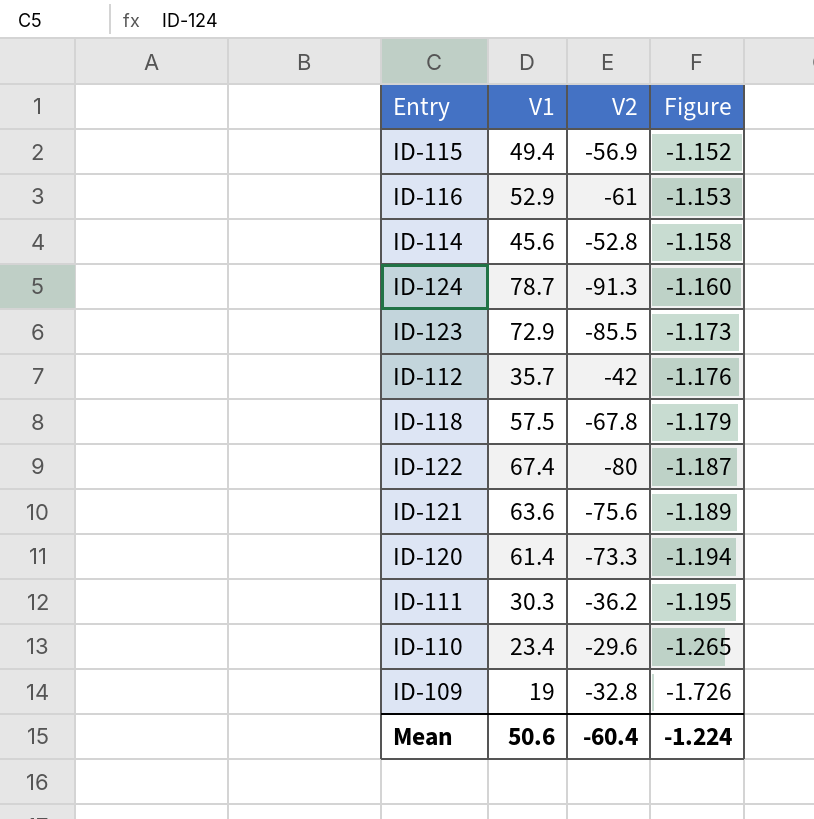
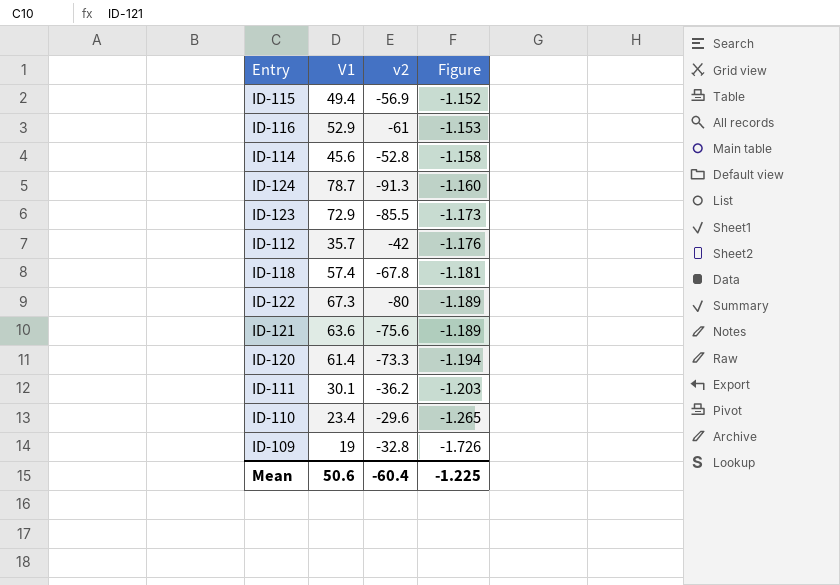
column name: V2 -> v2
ID-118 | V1: 57.5 -> 57.4
ID-118 | Figure: -1.179 -> -1.181
ID-122 | V1: 67.4 -> 67.3
ID-122 | Figure: -1.187 -> -1.189
ID-111 | V1: 30.3 -> 30.1
ID-111 | Figure: -1.195 -> -1.203
Mean | Figure: -1.224 -> -1.225

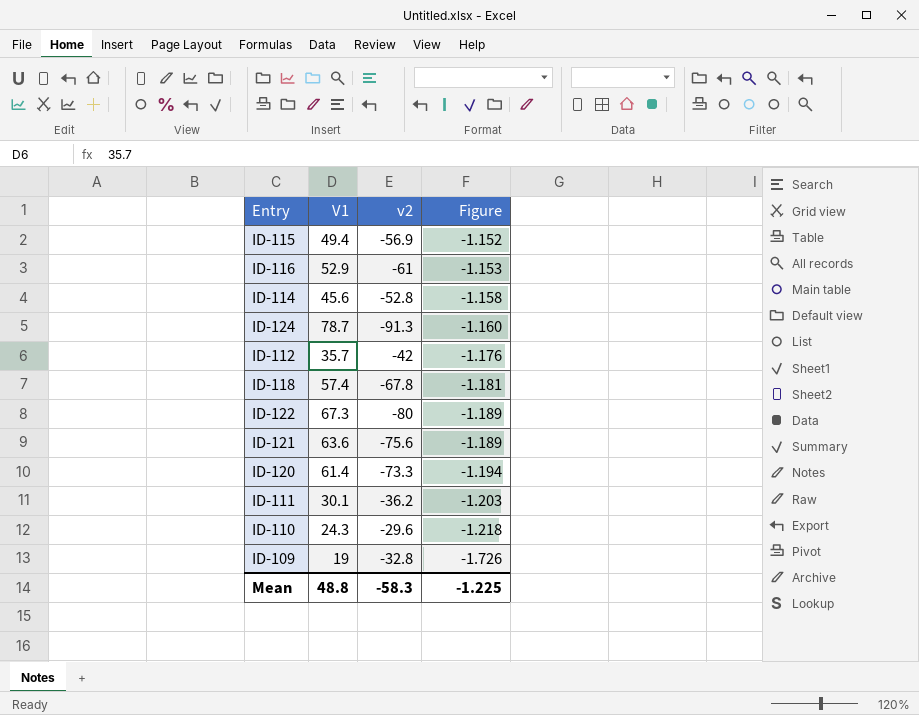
row ID-123: 72.9 | -85.5 | -1.173 -> none
ID-110 | V1: 23.4 -> 24.3
ID-110 | Figure: -1.265 -> -1.218
Mean | V1: 50.6 -> 48.8
Mean | v2: -60.4 -> -58.3

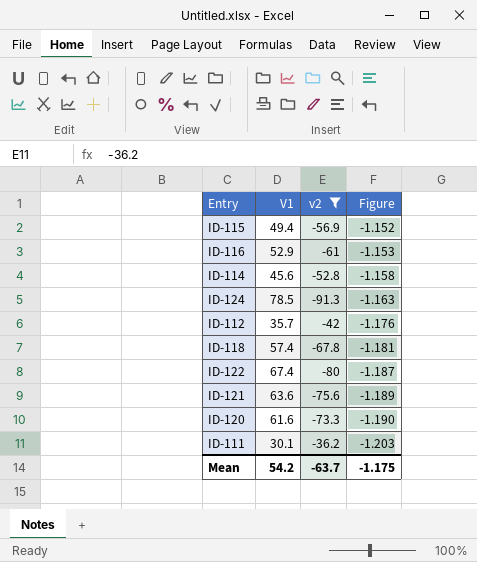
filter: none -> v2 <= -36.2
ID-124 | V1: 78.7 -> 78.5
ID-124 | Figure: -1.160 -> -1.163
ID-122 | V1: 67.3 -> 67.4
ID-122 | Figure: -1.189 -> -1.187
ID-120 | V1: 61.4 -> 61.6
ID-120 | Figure: -1.194 -> -1.190
Mean | V1: 48.8 -> 54.2
Mean | v2: -58.3 -> -63.7
Mean | Figure: -1.225 -> -1.175

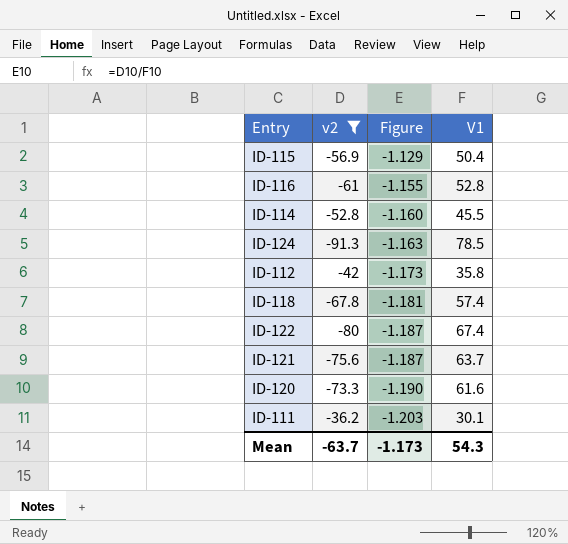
column V1 | position: 2 -> 4
ID-115 | Figure: -1.152 -> -1.129
ID-115 | V1: 49.4 -> 50.4
ID-116 | Figure: -1.153 -> -1.155
ID-116 | V1: 52.9 -> 52.8
ID-114 | Figure: -1.158 -> -1.160
ID-114 | V1: 45.6 -> 45.5
ID-112 | Figure: -1.176 -> -1.173
ID-112 | V1: 35.7 -> 35.8
ID-121 | Figure: -1.189 -> -1.187
ID-121 | V1: 63.6 -> 63.7
Mean | Figure: -1.175 -> -1.173
Mean | V1: 54.2 -> 54.3

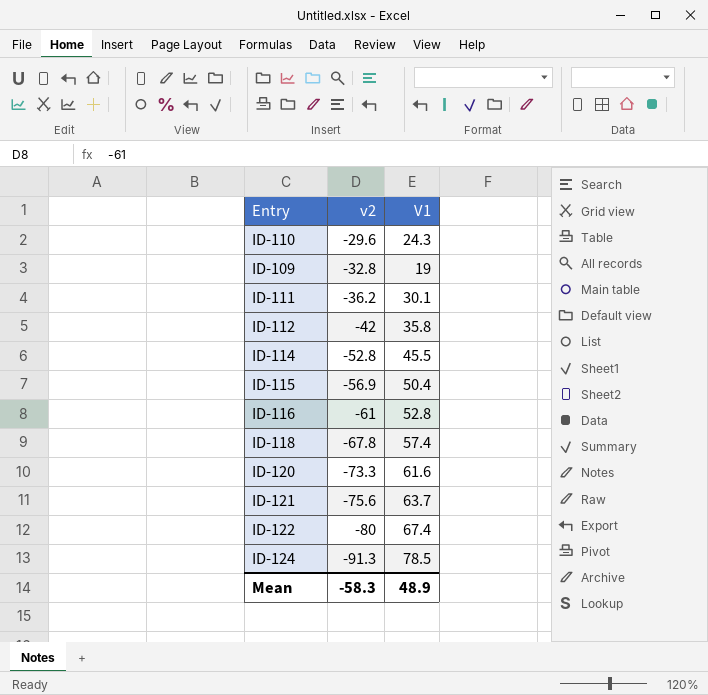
filter: v2 <= -36.2 -> none
row order: Figure descending -> v2 descending
column Figure | formula: [v2] / [V1] -> none
Mean | v2: -63.7 -> -58.3
Mean | V1: 54.3 -> 48.9

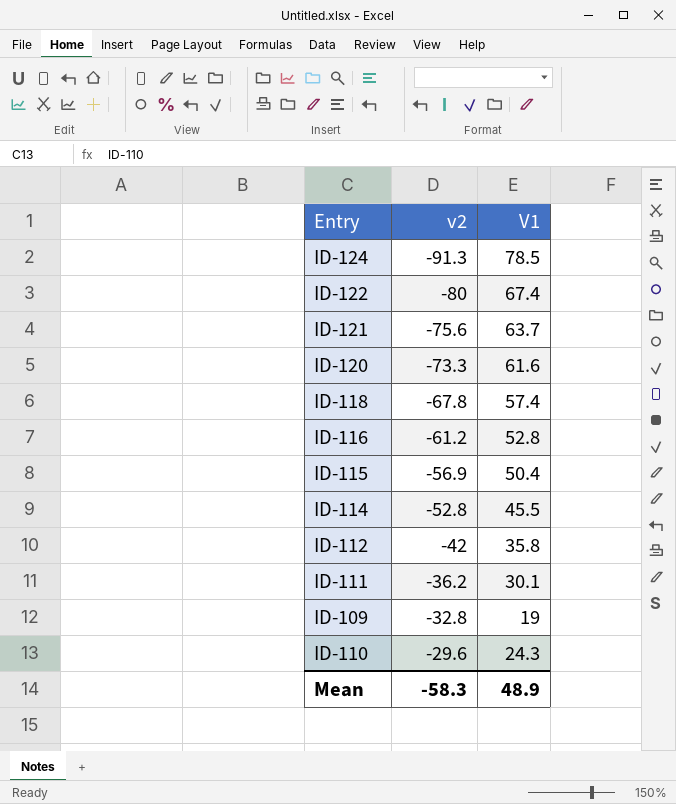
row order: v2 descending -> v2 ascending
ID-116 | v2: -61 -> -61.2

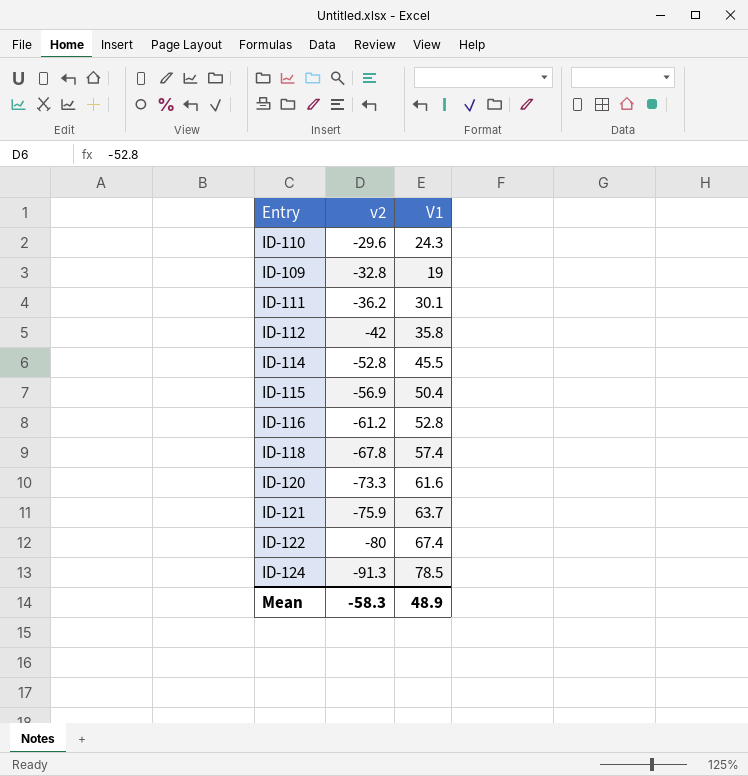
row order: v2 ascending -> v2 descending
ID-121 | v2: -75.6 -> -75.9

